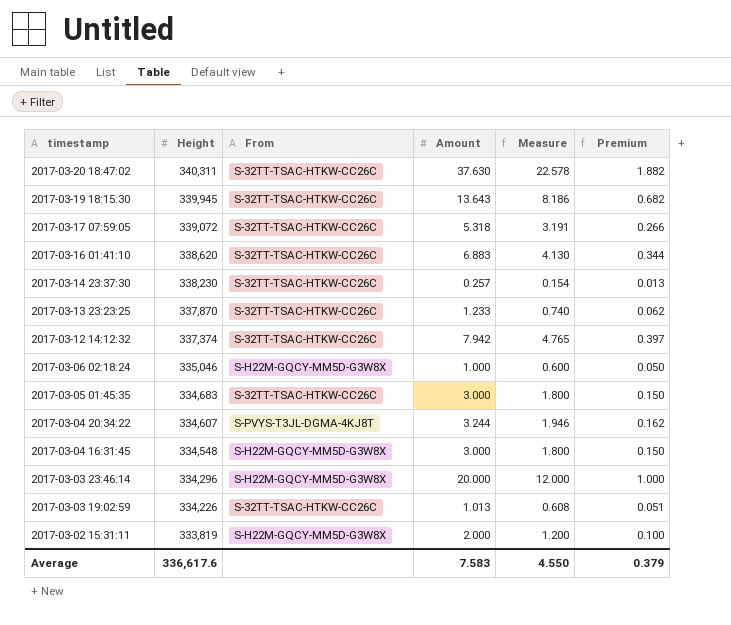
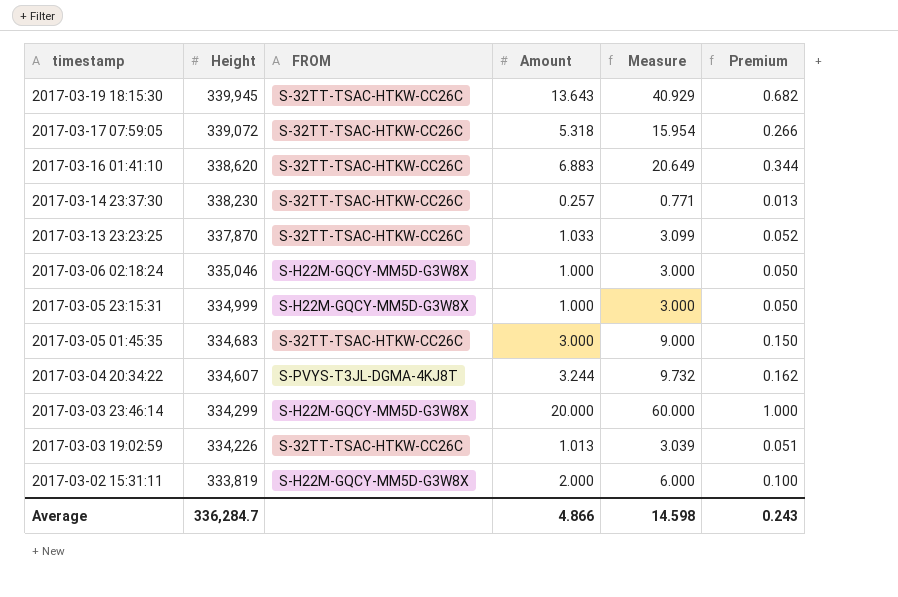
column name: From -> FROM
column Measure | formula: [Amount] * 0.6 -> [Amount] * 3
row 2017-03-20 18:47:02: 340,311 | S-32TT-TSAC-HTKW-CC26C | 37.630 | 22.578 | 1.882 -> none
row 2017-03-12 14:12:32: 337,374 | S-32TT-TSAC-HTKW-CC26C | 7.942 | 4.765 | 0.397 -> none
row 2017-03-04 16:31:45: 334,548 | S-H22M-GQCY-MM5D-G3W8X | 3.000 | 1.800 | 0.150 -> none
2017-03-13 23:23:25 | Amount: 1.233 -> 1.033
2017-03-13 23:23:25 | Premium: 0.062 -> 0.052
row 2017-03-05 23:15:31: none -> 334,999 | S-H22M-GQCY-MM5D-G3W8X | 1.000 | 3.000 | 0.050
2017-03-03 23:46:14 | Height: 334,296 -> 334,299
Average | Height: 336,617.6 -> 336,284.7
Average | Amount: 7.583 -> 4.866
Average | Measure: 4.550 -> 14.598
Average | Premium: 0.379 -> 0.243

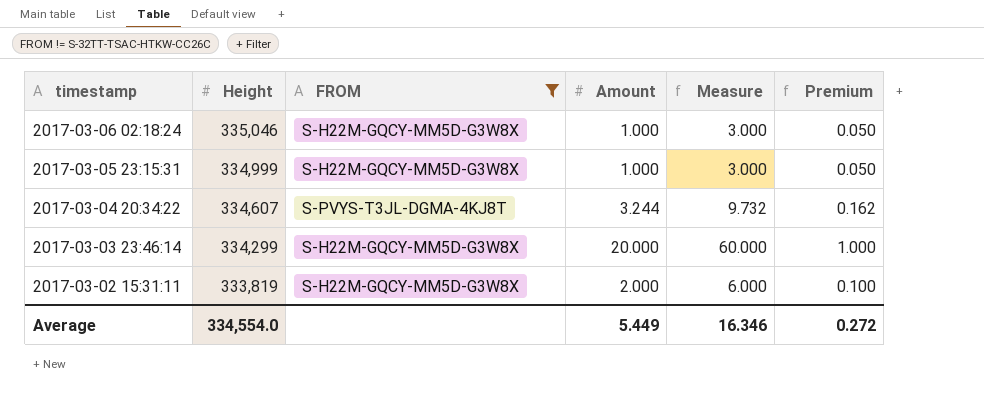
filter: none -> FROM != S-32TT-TSAC-HTKW-CC26C
Average | Height: 336,284.7 -> 334,554.0
Average | Amount: 4.866 -> 5.449
Average | Measure: 14.598 -> 16.346
Average | Premium: 0.243 -> 0.272

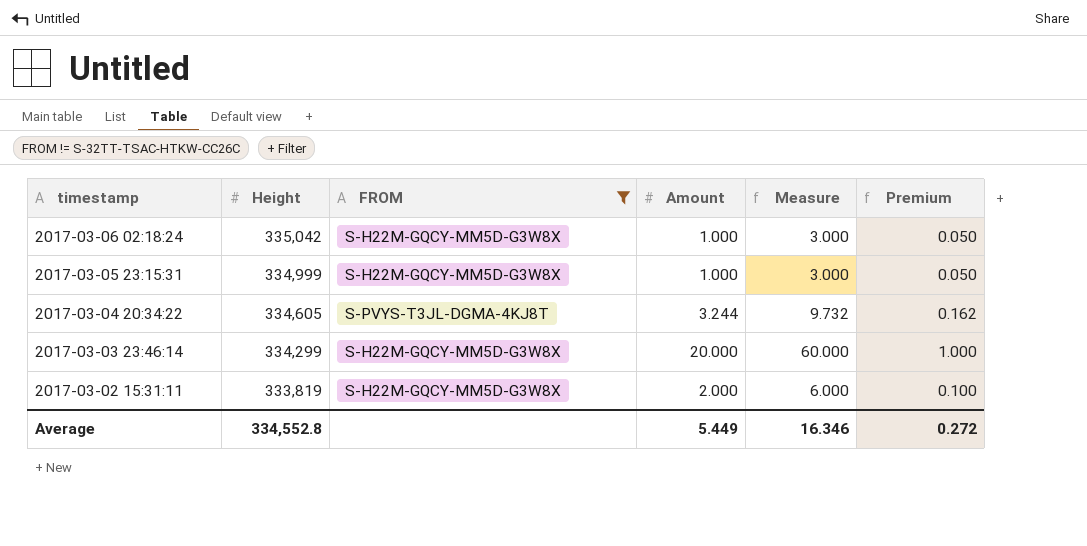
2017-03-06 02:18:24 | Height: 335,046 -> 335,042
2017-03-04 20:34:22 | Height: 334,607 -> 334,605
Average | Height: 334,554.0 -> 334,552.8

